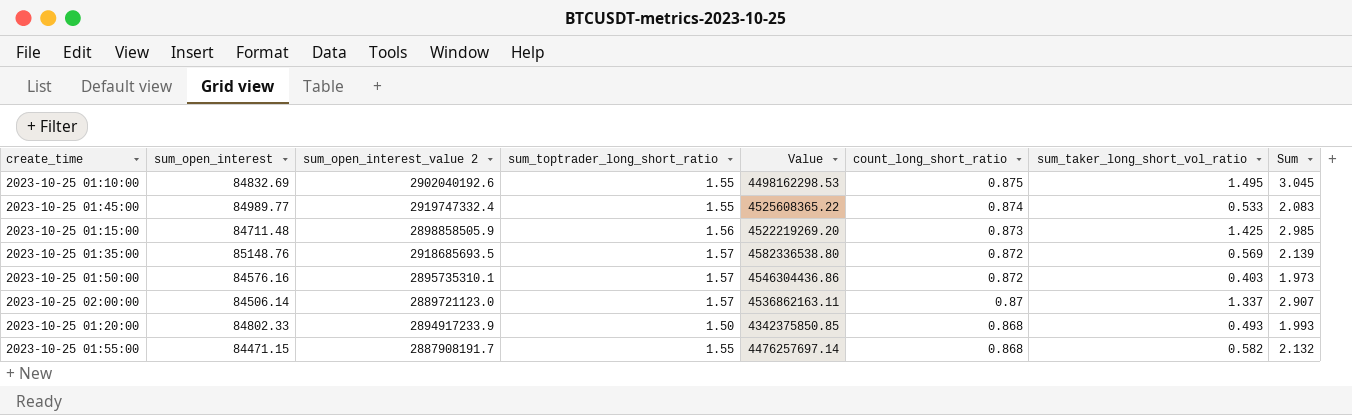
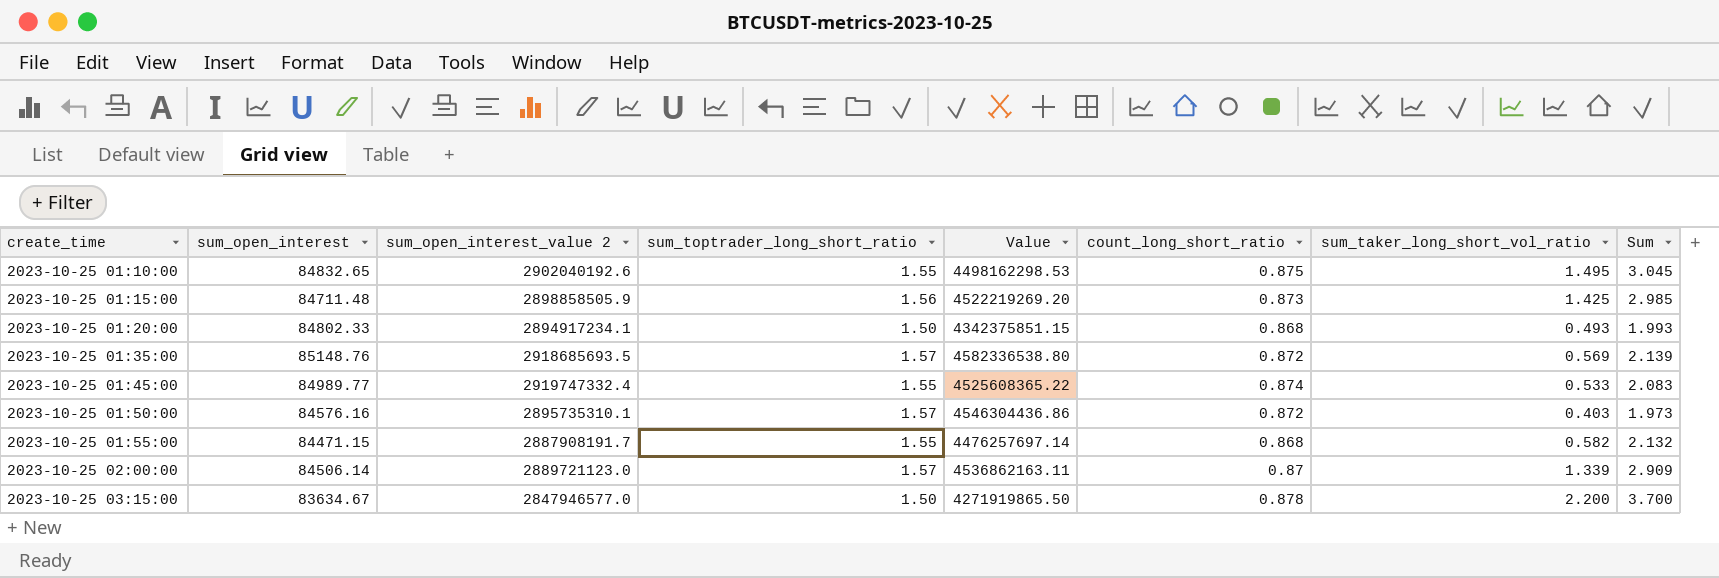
row order: count_long_short_ratio descending -> create_time ascending
2023-10-25 01:10:00 | sum_open_interest: 84832.69 -> 84832.65
2023-10-25 01:20:00 | sum_open_interest_value 2: 2894917233.9 -> 2894917234.1
2023-10-25 01:20:00 | Value: 4342375850.85 -> 4342375851.15
2023-10-25 02:00:00 | sum_taker_long_short_vol_ratio: 1.337 -> 1.339
2023-10-25 02:00:00 | Sum: 2.907 -> 2.909
row 2023-10-25 03:15:00: none -> 83634.67 | 2847946577.0 | 1.50 | 4271919865.50 | 0.878 | 2.200 | 3.700

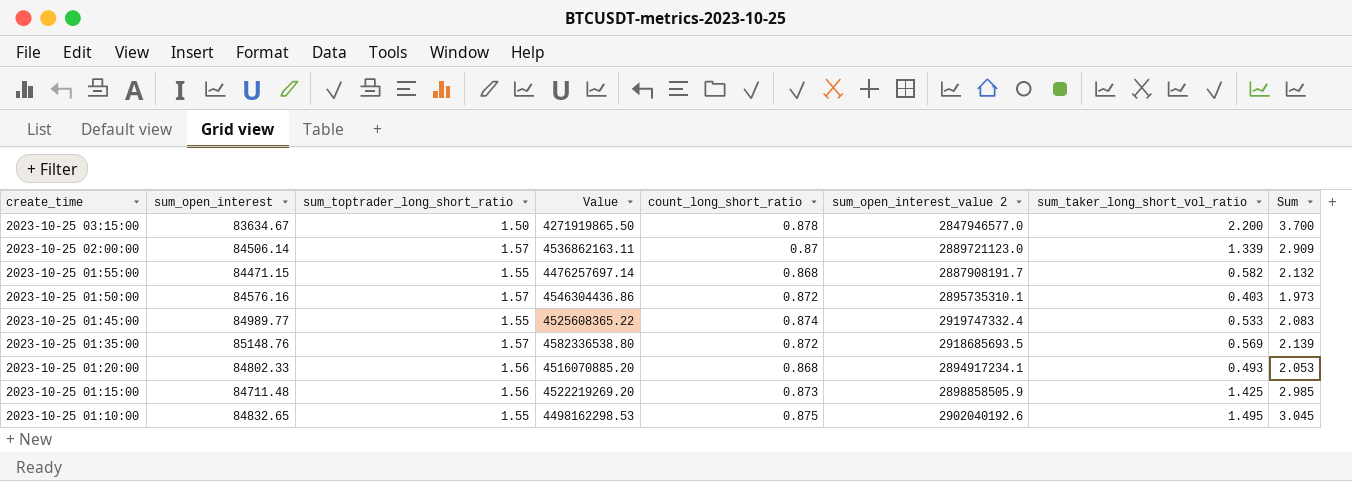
row order: create_time ascending -> create_time descending
column sum_open_interest_value 2 | position: 3 -> 6
2023-10-25 01:20:00 | sum_toptrader_long_short_ratio: 1.50 -> 1.56
2023-10-25 01:20:00 | Value: 4342375851.15 -> 4516070885.20
2023-10-25 01:20:00 | Sum: 1.993 -> 2.053

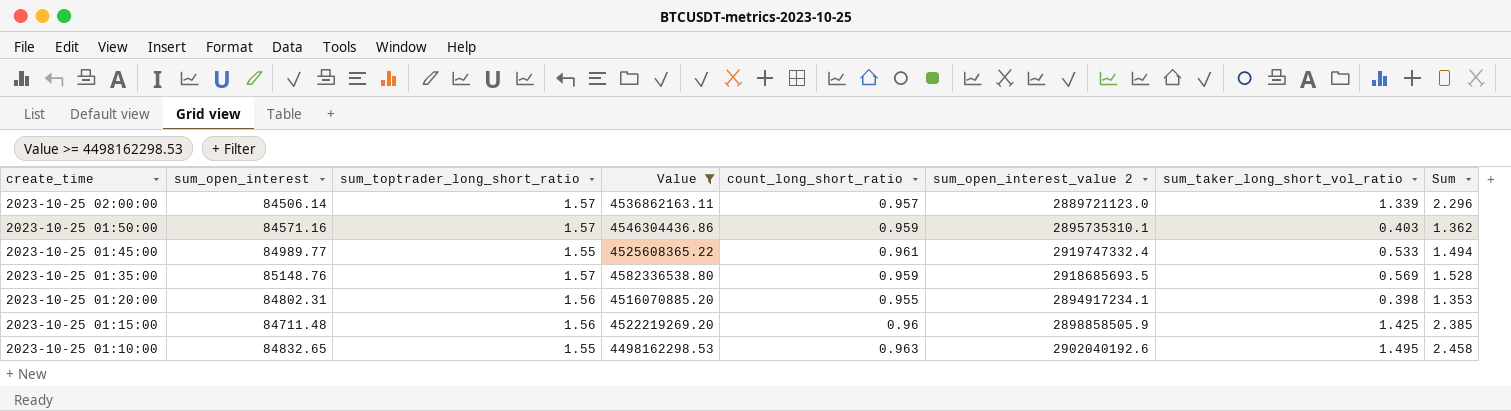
filter: none -> Value >= 4498162298.53
column Sum | formula: [sum_toptrader_long_short_ratio] + [sum_taker_long_short_vol_ratio] -> [count_long_short_ratio] + [sum_taker_long_short_vol_ratio]
2023-10-25 02:00:00 | count_long_short_ratio: 0.87 -> 0.957
2023-10-25 01:50:00 | sum_open_interest: 84576.16 -> 84571.16
2023-10-25 01:50:00 | count_long_short_ratio: 0.872 -> 0.959
2023-10-25 01:45:00 | count_long_short_ratio: 0.874 -> 0.961
2023-10-25 01:35:00 | count_long_short_ratio: 0.872 -> 0.959
2023-10-25 01:20:00 | sum_open_interest: 84802.33 -> 84802.31
2023-10-25 01:20:00 | count_long_short_ratio: 0.868 -> 0.955
2023-10-25 01:20:00 | sum_taker_long_short_vol_ratio: 0.493 -> 0.398
2023-10-25 01:15:00 | count_long_short_ratio: 0.873 -> 0.96
2023-10-25 01:10:00 | count_long_short_ratio: 0.875 -> 0.963

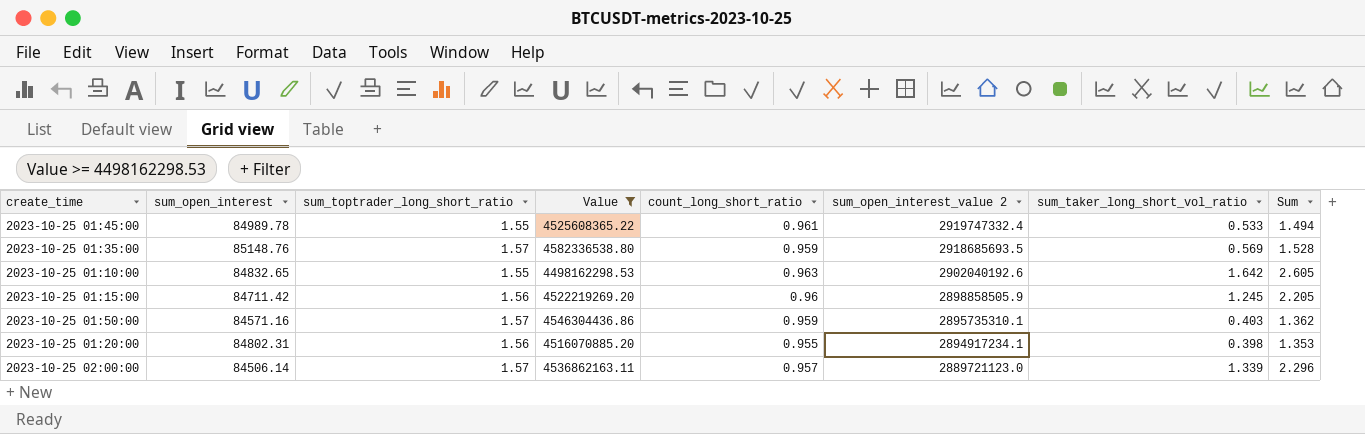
row order: create_time descending -> sum_open_interest_value 2 descending
2023-10-25 01:45:00 | sum_open_interest: 84989.77 -> 84989.78
2023-10-25 01:10:00 | sum_taker_long_short_vol_ratio: 1.495 -> 1.642
2023-10-25 01:10:00 | Sum: 2.458 -> 2.605
2023-10-25 01:15:00 | sum_open_interest: 84711.48 -> 84711.42
2023-10-25 01:15:00 | sum_taker_long_short_vol_ratio: 1.425 -> 1.245
2023-10-25 01:15:00 | Sum: 2.385 -> 2.205

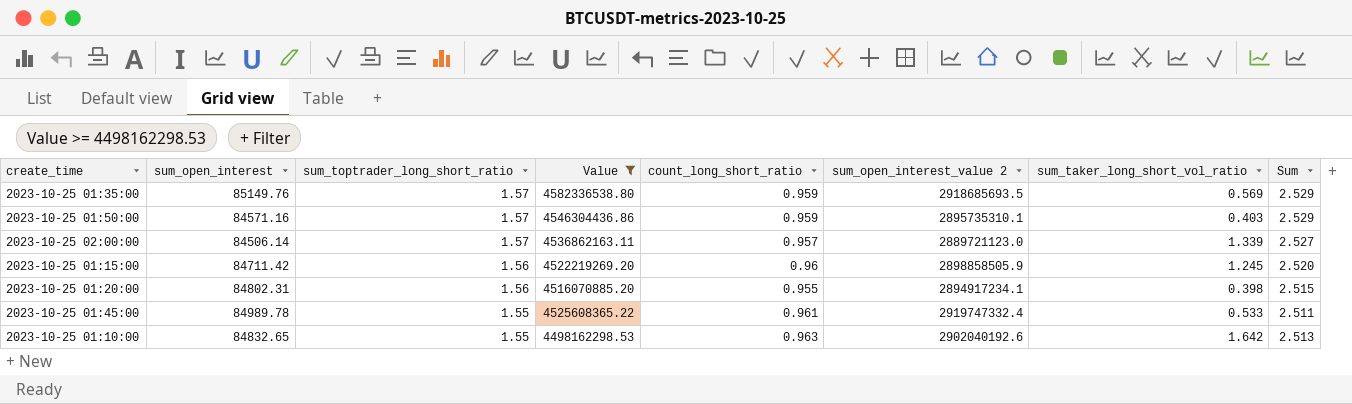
row order: sum_open_interest_value 2 descending -> sum_toptrader_long_short_ratio descending
column Sum | formula: [count_long_short_ratio] + [sum_taker_long_short_vol_ratio] -> [sum_toptrader_long_short_ratio] + [count_long_short_ratio]
2023-10-25 01:35:00 | sum_open_interest: 85148.76 -> 85149.76

